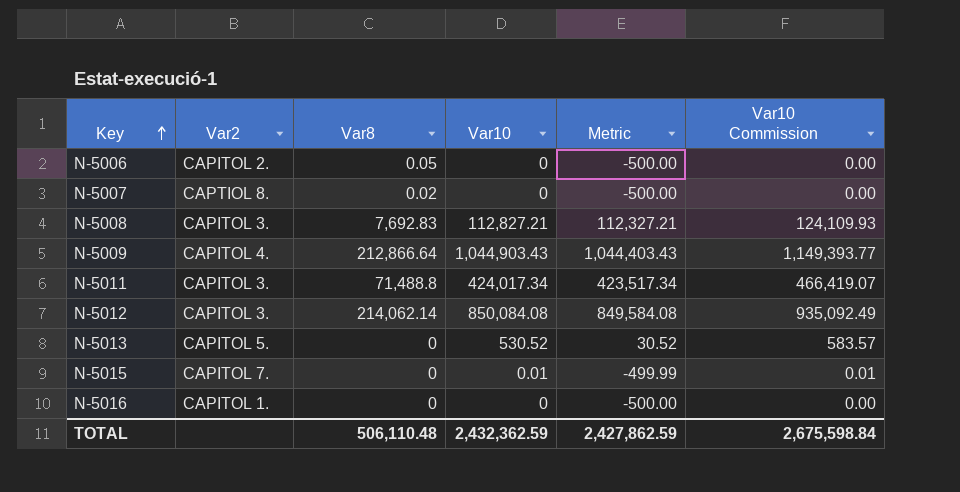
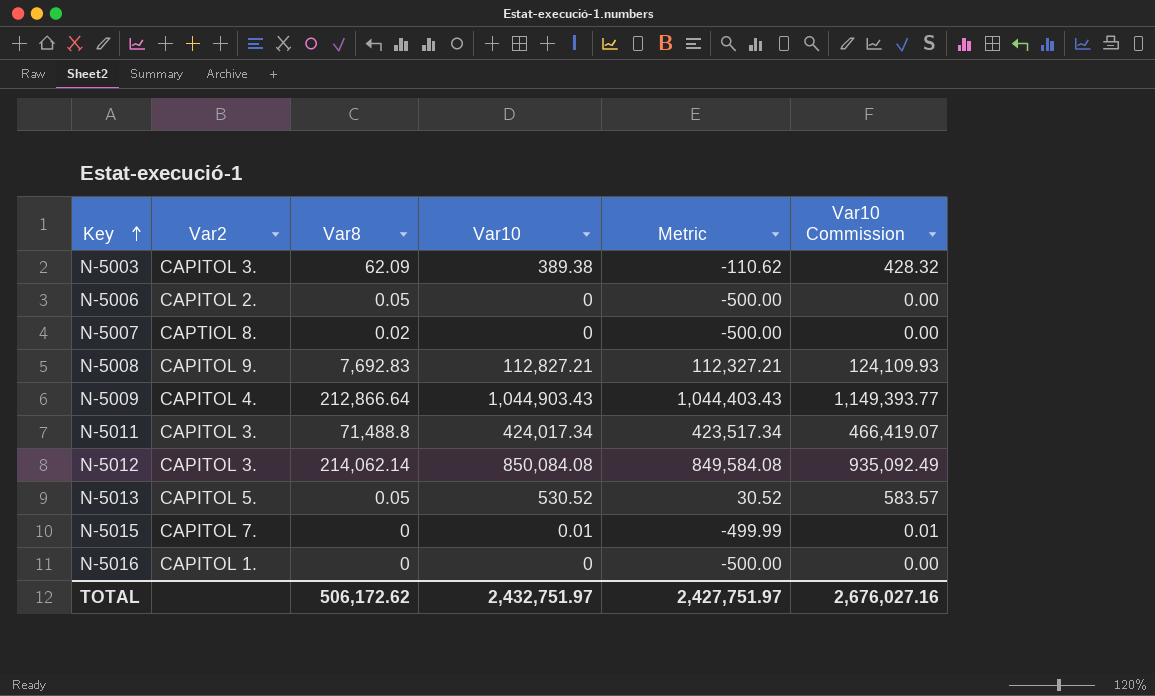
row N-5003: none -> CAPITOL 3. | 62.09 | 389.38 | -110.62 | 428.32
N-5008 | Var2: CAPITOL 3. -> CAPITOL 9.
N-5013 | Var8: 0 -> 0.05
TOTAL | Var8: 506,110.48 -> 506,172.62
TOTAL | Var10: 2,432,362.59 -> 2,432,751.97
TOTAL | Metric: 2,427,862.59 -> 2,427,751.97
TOTAL | Var10 Commission: 2,675,598.84 -> 2,676,027.16

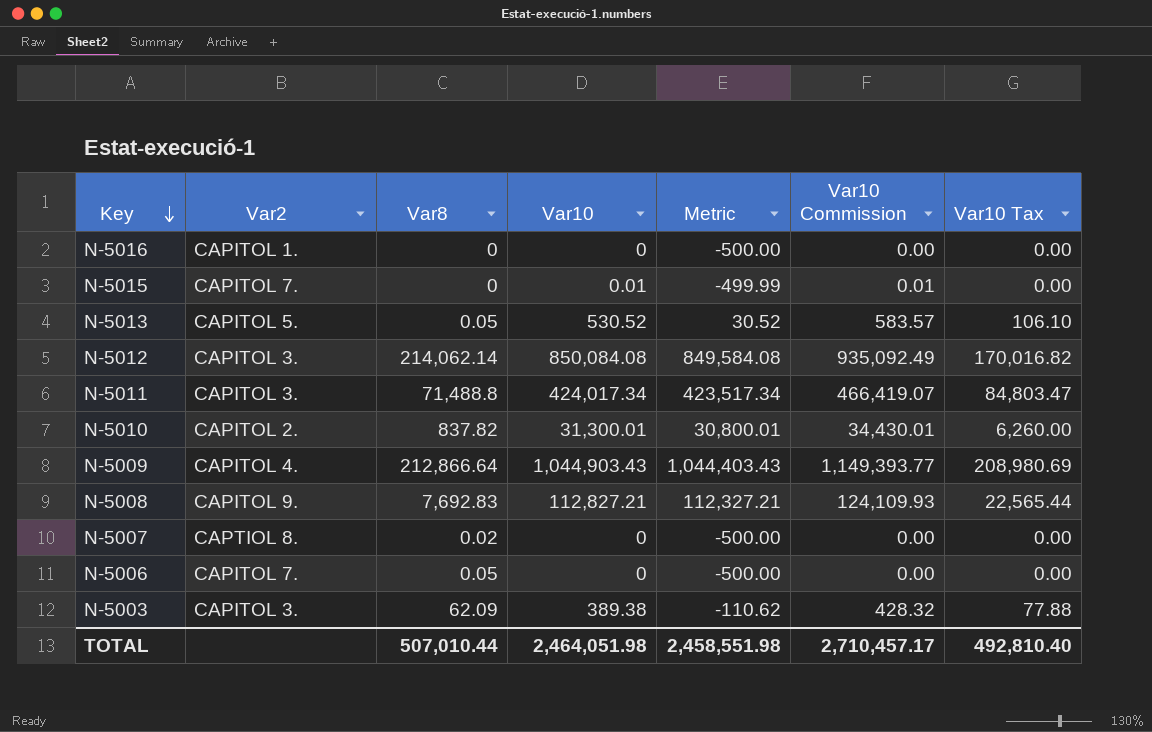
row order: Key ascending -> Key descending
column Var10 Tax | formula: none -> [Var10] * 0.2
row N-5010: none -> CAPITOL 2. | 837.82 | 31,300.01 | 30,800.01 | 34,430.01 | 6,260.00
N-5006 | Var2: CAPITOL 2. -> CAPITOL 7.
TOTAL | Var8: 506,172.62 -> 507,010.44
TOTAL | Var10: 2,432,751.97 -> 2,464,051.98
TOTAL | Metric: 2,427,751.97 -> 2,458,551.98
TOTAL | Var10 Commission: 2,676,027.16 -> 2,710,457.17

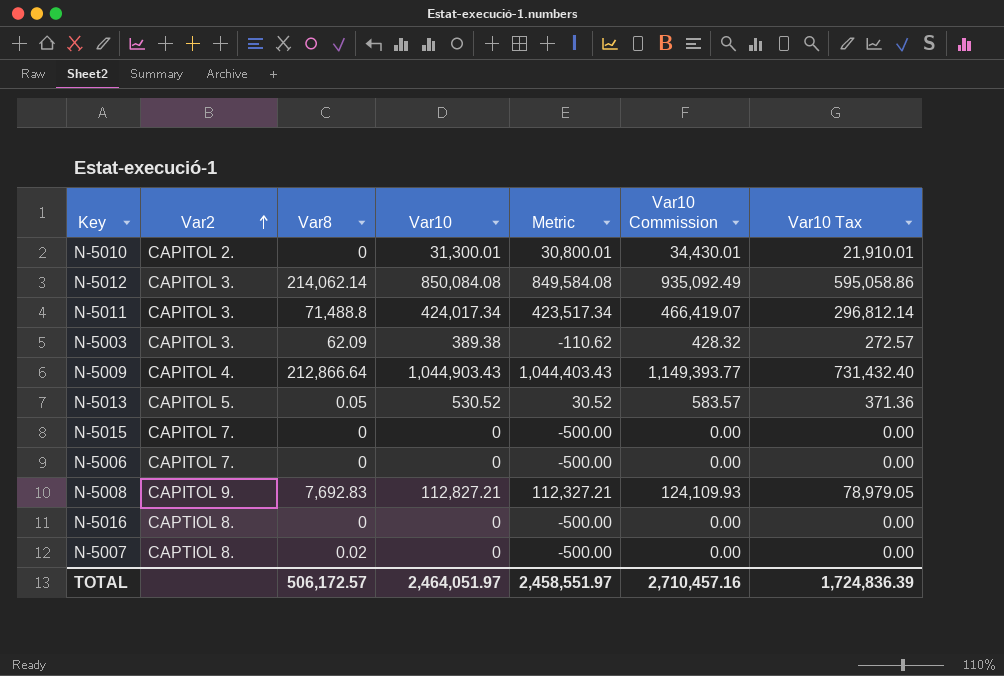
row order: Key descending -> Var2 ascending
column Var10 Tax | formula: [Var10] * 0.2 -> [Var10] * 0.7
N-5010 | Var8: 837.82 -> 0
N-5015 | Var10: 0.01 -> 0
N-5015 | Metric: -499.99 -> -500.00
N-5015 | Var10 Commission: 0.01 -> 0.00
N-5006 | Var8: 0.05 -> 0
N-5016 | Var2: CAPITOL 1. -> CAPTIOL 8.
TOTAL | Var8: 507,010.44 -> 506,172.57
TOTAL | Var10: 2,464,051.98 -> 2,464,051.97
TOTAL | Metric: 2,458,551.98 -> 2,458,551.97
TOTAL | Var10 Commission: 2,710,457.17 -> 2,710,457.16
TOTAL | Var10 Tax: 492,810.40 -> 1,724,836.39

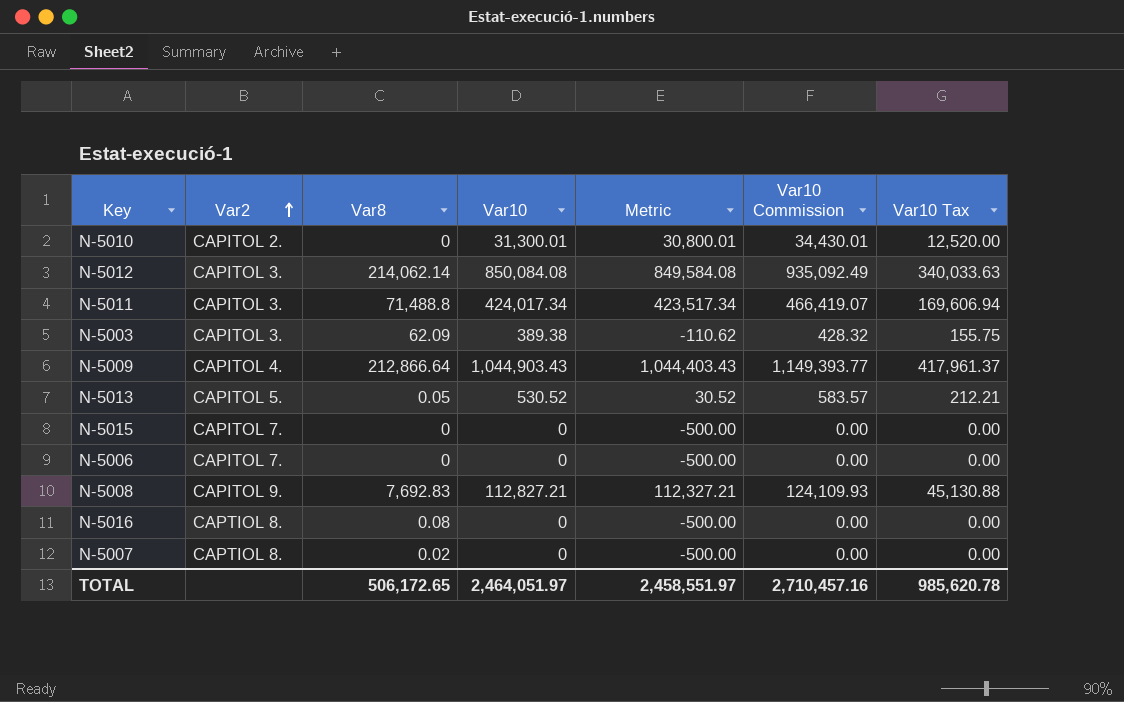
column Var10 Tax | formula: [Var10] * 0.7 -> [Var10] * 0.4
N-5016 | Var8: 0 -> 0.08
TOTAL | Var8: 506,172.57 -> 506,172.65
TOTAL | Var10 Tax: 1,724,836.39 -> 985,620.78

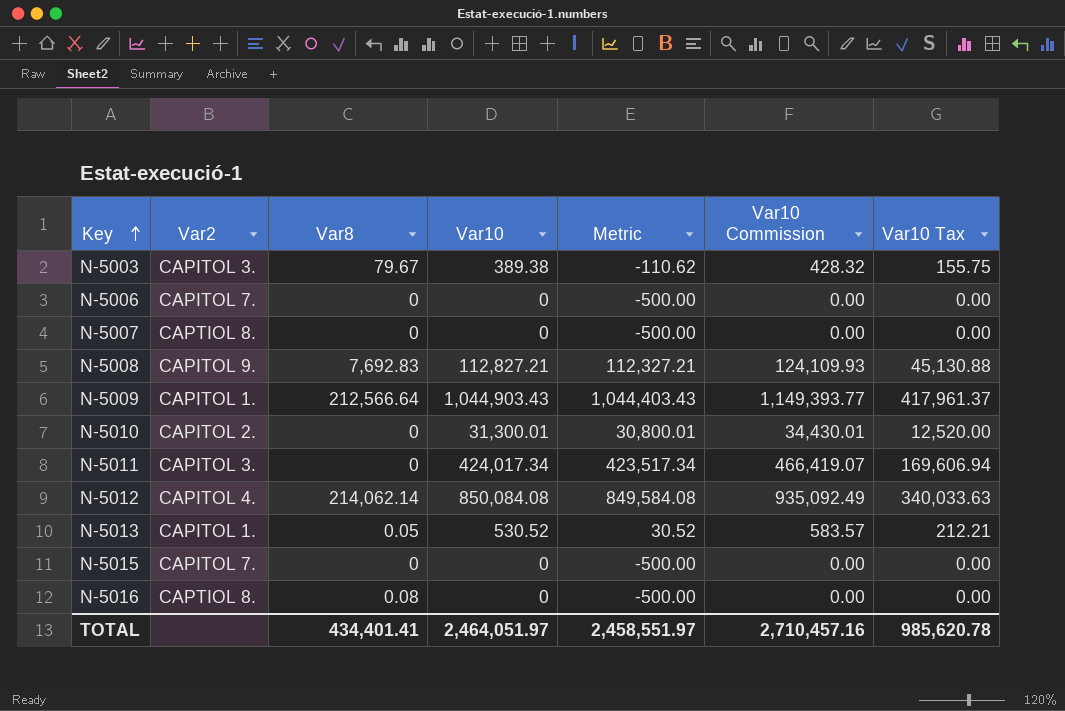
row order: Var2 ascending -> Key ascending
N-5003 | Var8: 62.09 -> 79.67
N-5007 | Var8: 0.02 -> 0
N-5009 | Var2: CAPITOL 4. -> CAPITOL 1.
N-5009 | Var8: 212,866.64 -> 212,566.64
N-5011 | Var8: 71,488.8 -> 0
N-5012 | Var2: CAPITOL 3. -> CAPITOL 4.
N-5013 | Var2: CAPITOL 5. -> CAPITOL 1.
TOTAL | Var8: 506,172.65 -> 434,401.41

